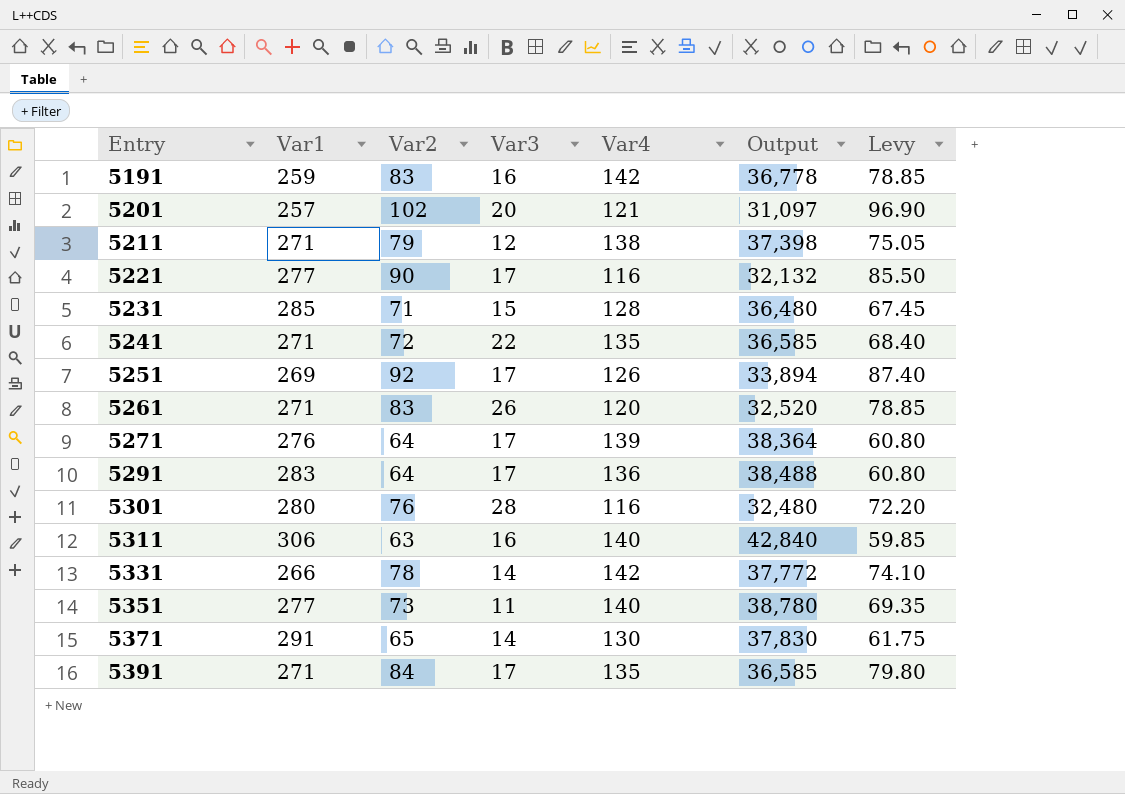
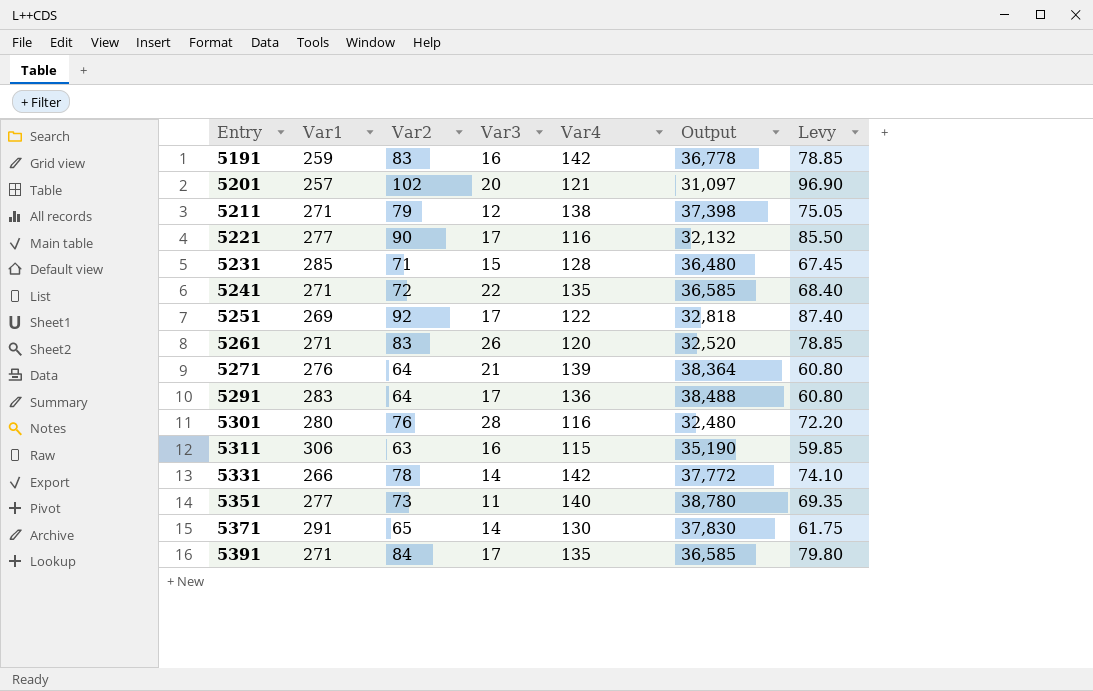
5251 | Var4: 126 -> 122
5251 | Output: 33,894 -> 32,818
5271 | Var3: 17 -> 21
5311 | Var4: 140 -> 115
5311 | Output: 42,840 -> 35,190

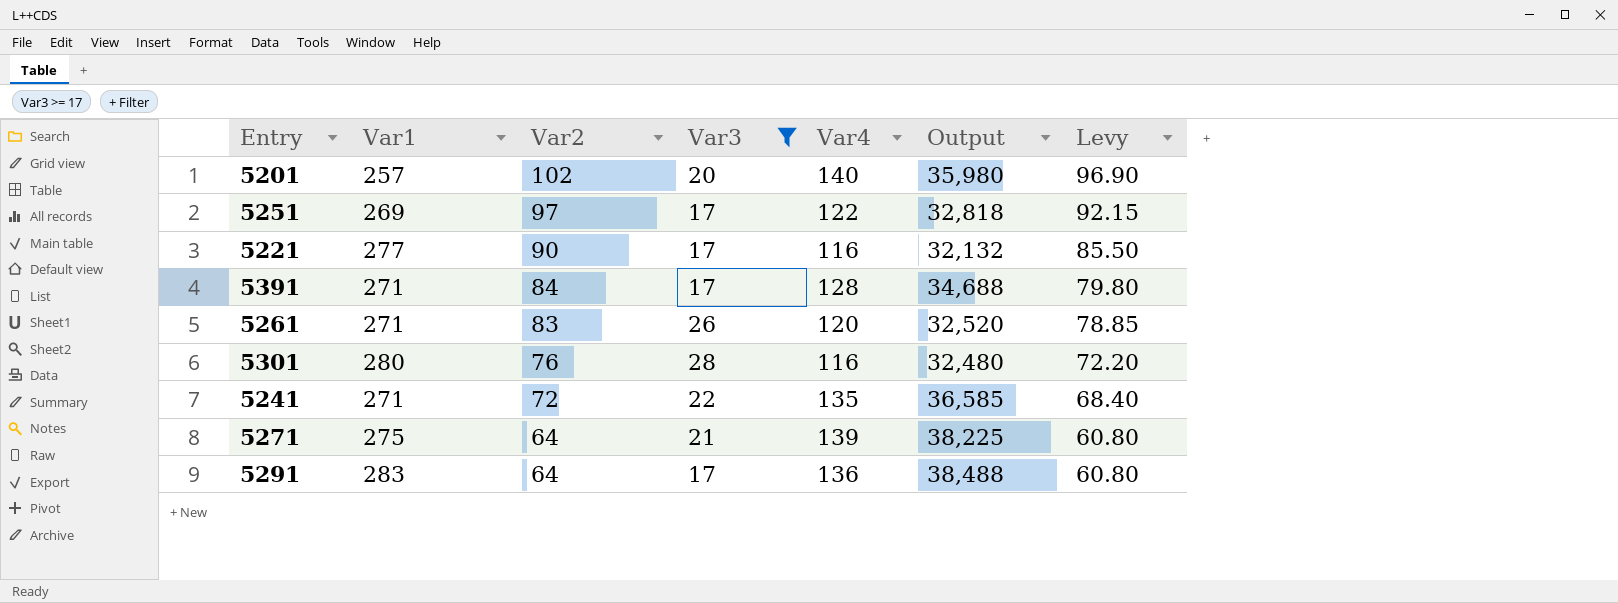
filter: none -> Var3 >= 17
row order: Entry ascending -> Var2 descending
5201 | Var4: 121 -> 140
5201 | Output: 31,097 -> 35,980
5251 | Var2: 92 -> 97
5251 | Levy: 87.40 -> 92.15
5391 | Var4: 135 -> 128
5391 | Output: 36,585 -> 34,688
5271 | Var1: 276 -> 275
5271 | Output: 38,364 -> 38,225

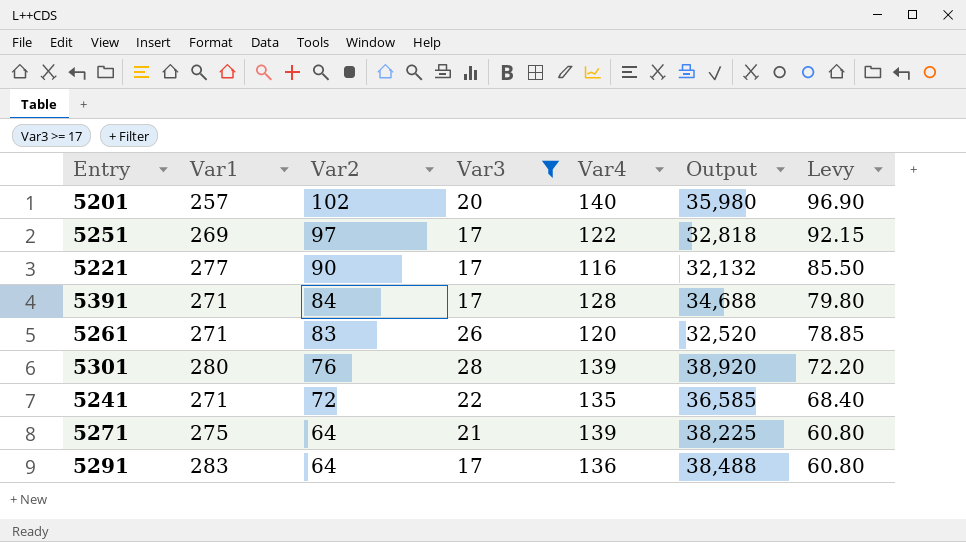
5301 | Var4: 116 -> 139
5301 | Output: 32,480 -> 38,920

